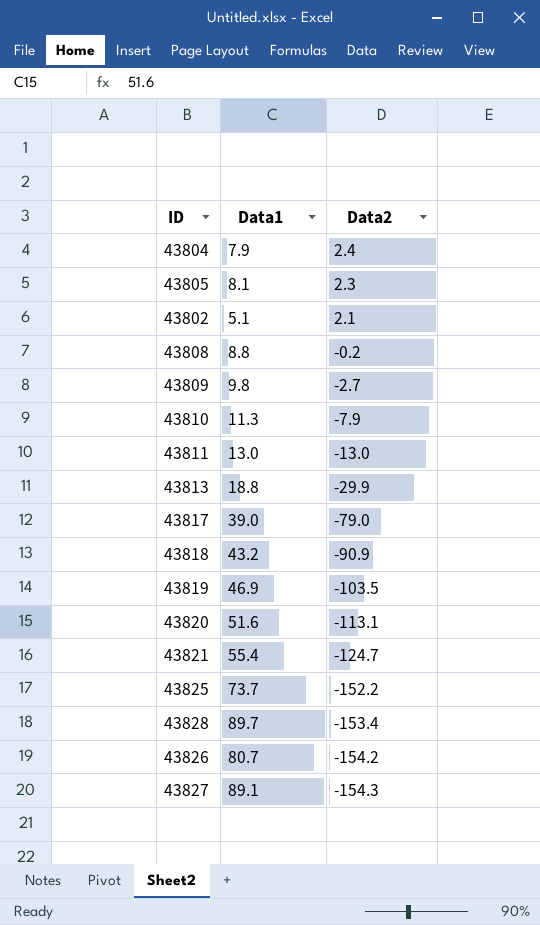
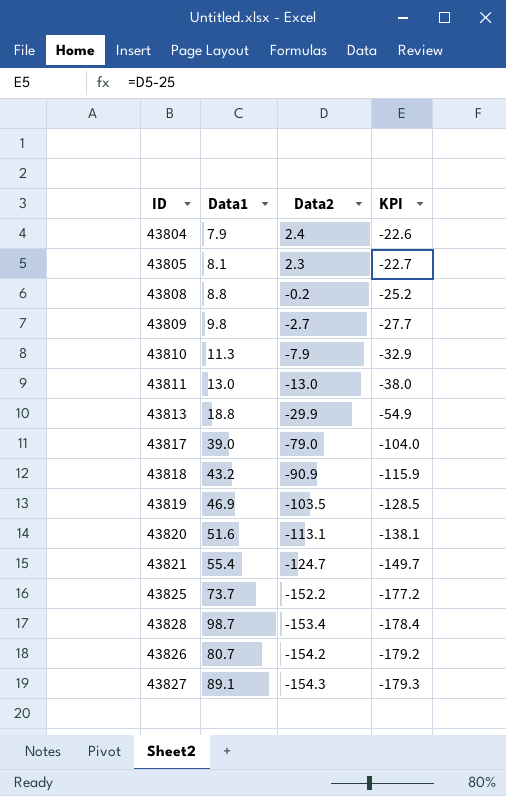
column KPI | formula: none -> [Data2] - 25
row 43802: 5.1 | 2.1 -> none
43828 | Data1: 89.7 -> 98.7

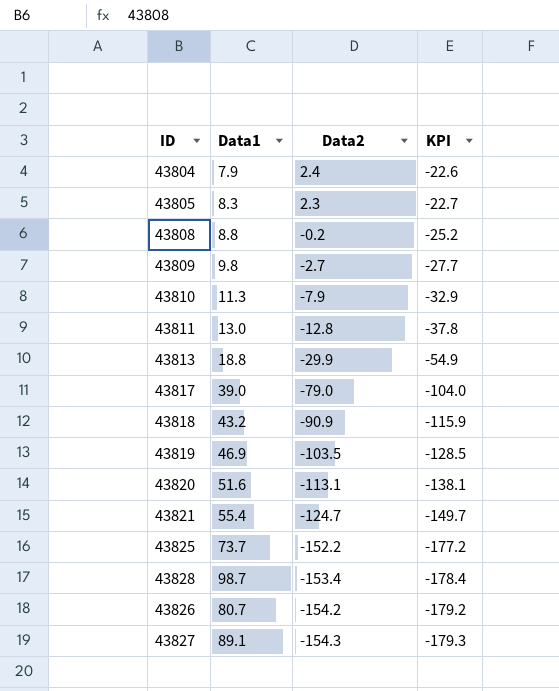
43805 | Data1: 8.1 -> 8.3
43811 | Data2: -13.0 -> -12.8
43811 | KPI: -38.0 -> -37.8

